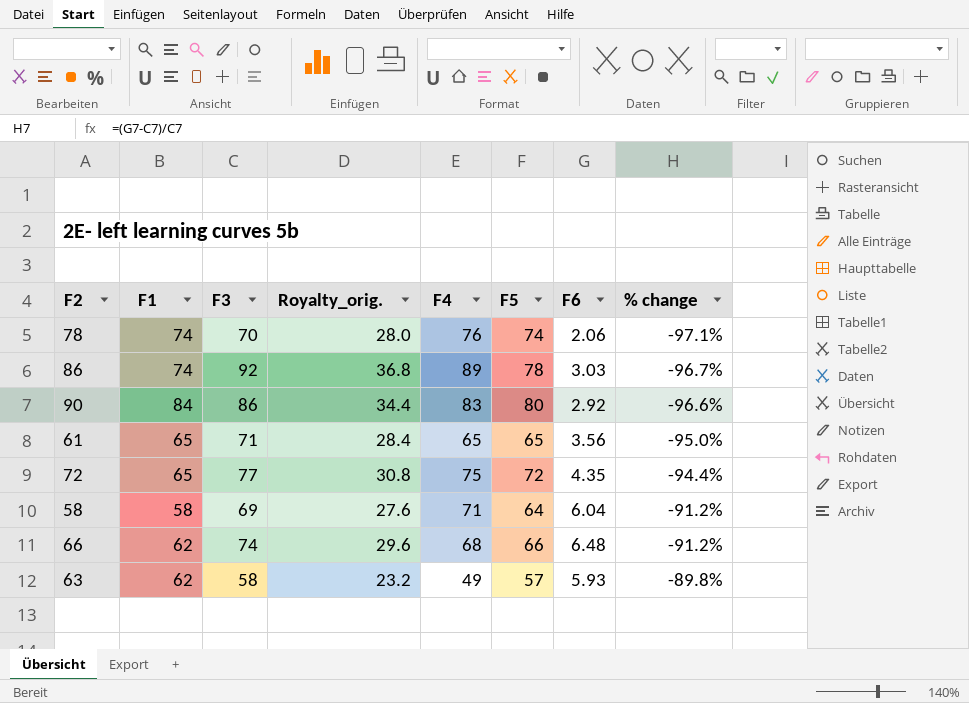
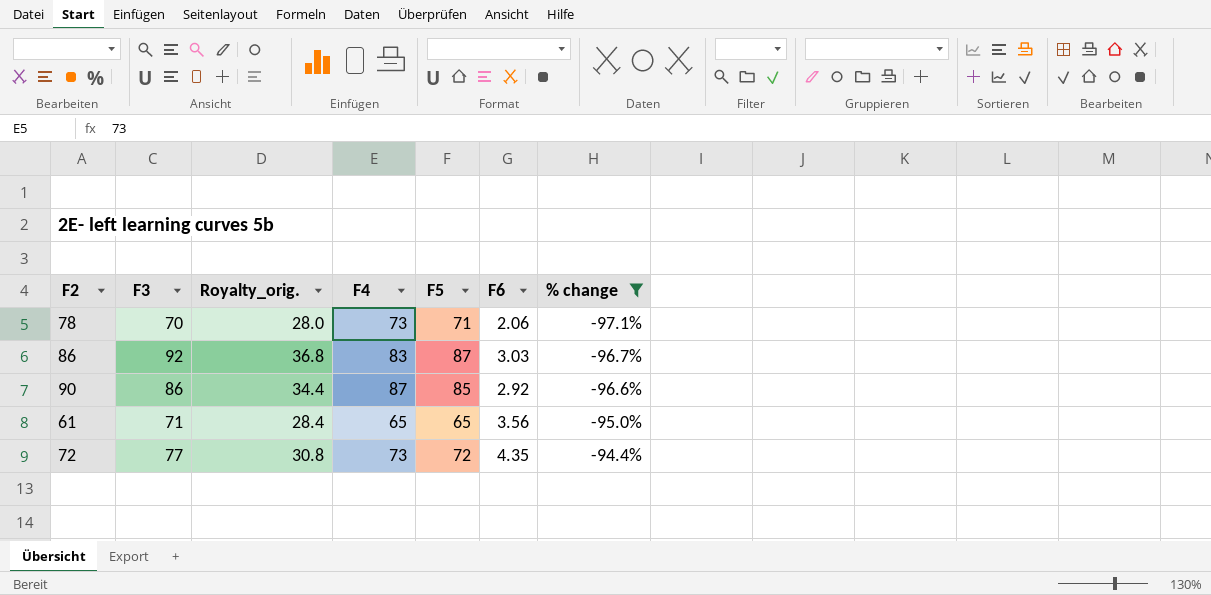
filter: none -> % change <= -94.4%
column F1 | position: 2 -> none
78 | F4: 76 -> 73
78 | F5: 74 -> 71
86 | F4: 89 -> 83
86 | F5: 78 -> 87
90 | F4: 83 -> 87
90 | F5: 80 -> 85
72 | F4: 75 -> 73

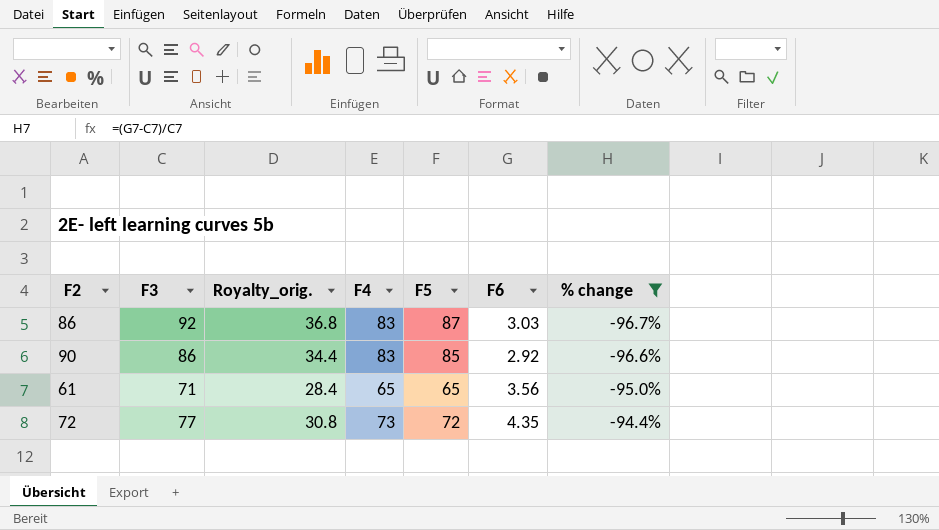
row 78: 70 | 28.0 | 73 | 71 | 2.06 | -97.1% -> none
90 | F4: 87 -> 83

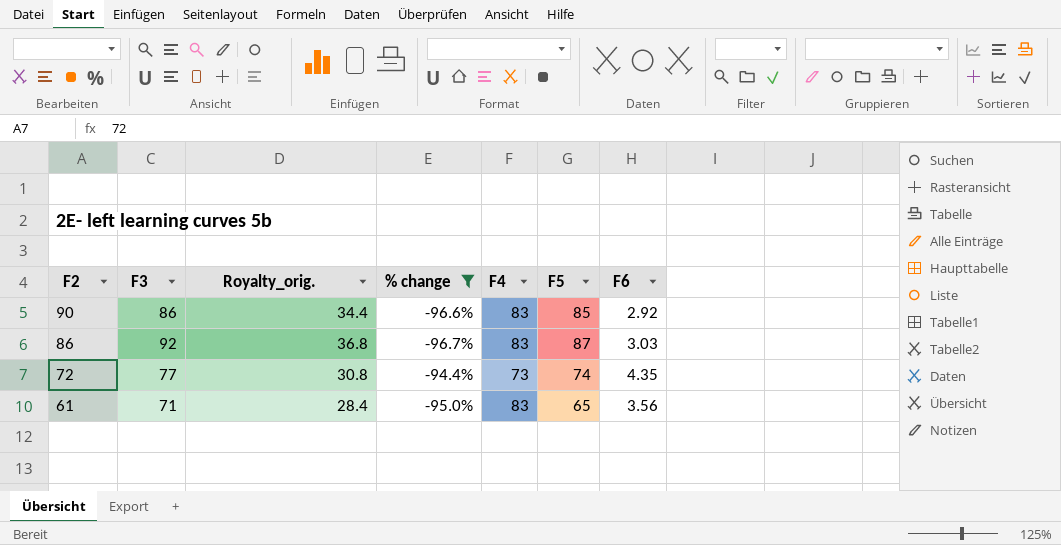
row order: % change ascending -> F2 descending
column % change | position: 7 -> 4
72 | F5: 72 -> 74
61 | F4: 65 -> 83

